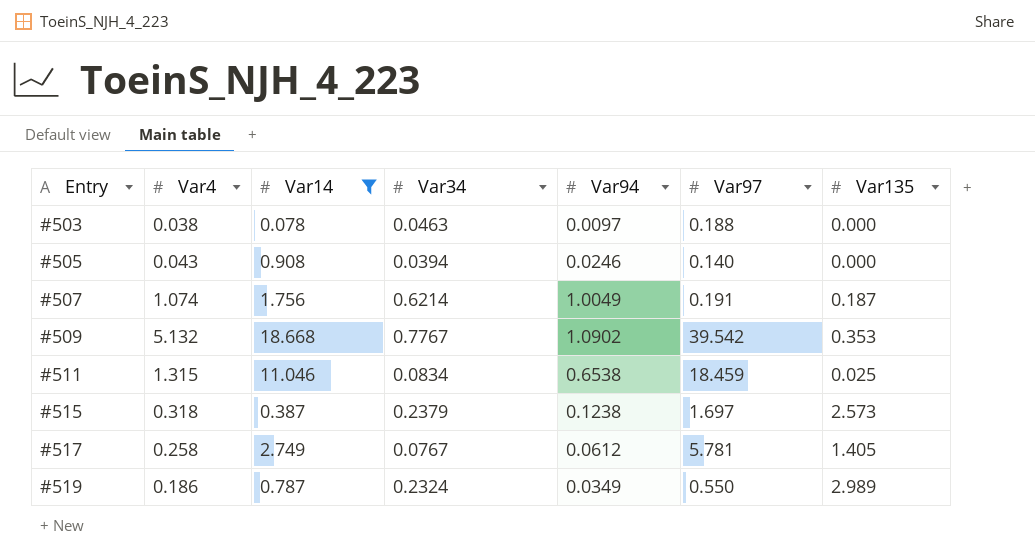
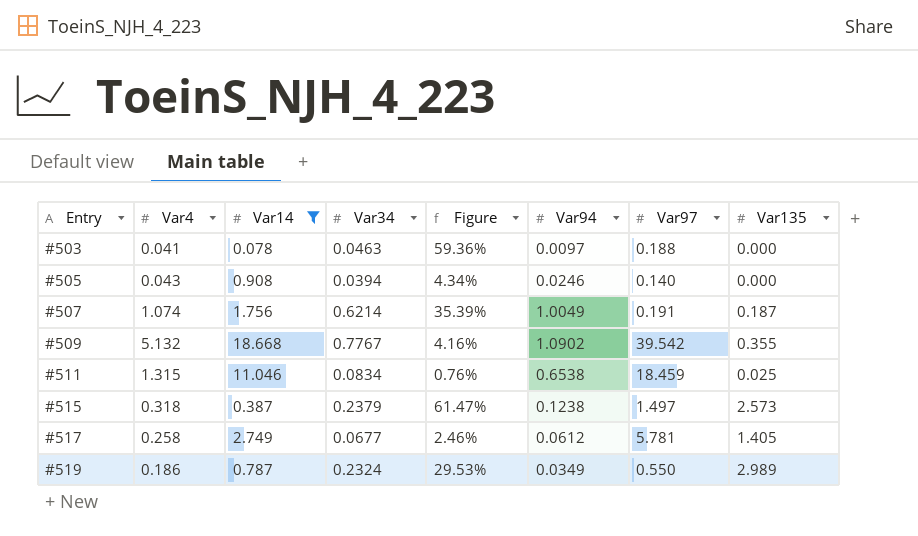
column Figure | formula: none -> [Var34] / [Var14]
#503 | Var4: 0.038 -> 0.041
#509 | Var135: 0.353 -> 0.355
#515 | Var97: 1.697 -> 1.497
#517 | Var34: 0.0767 -> 0.0677

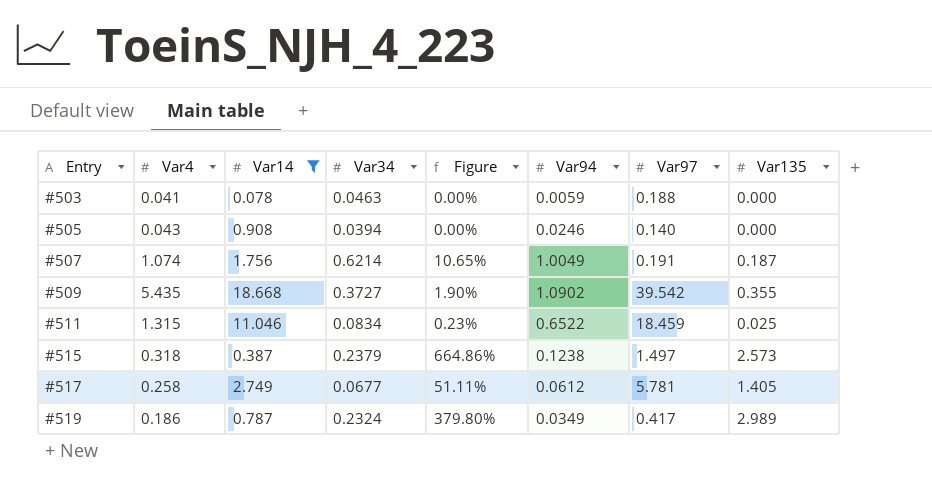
column Figure | formula: [Var34] / [Var14] -> [Var135] / [Var14]
#503 | Var94: 0.0097 -> 0.0059
#509 | Var4: 5.132 -> 5.435
#509 | Var34: 0.7767 -> 0.3727
#511 | Var94: 0.6538 -> 0.6522
#519 | Var97: 0.550 -> 0.417

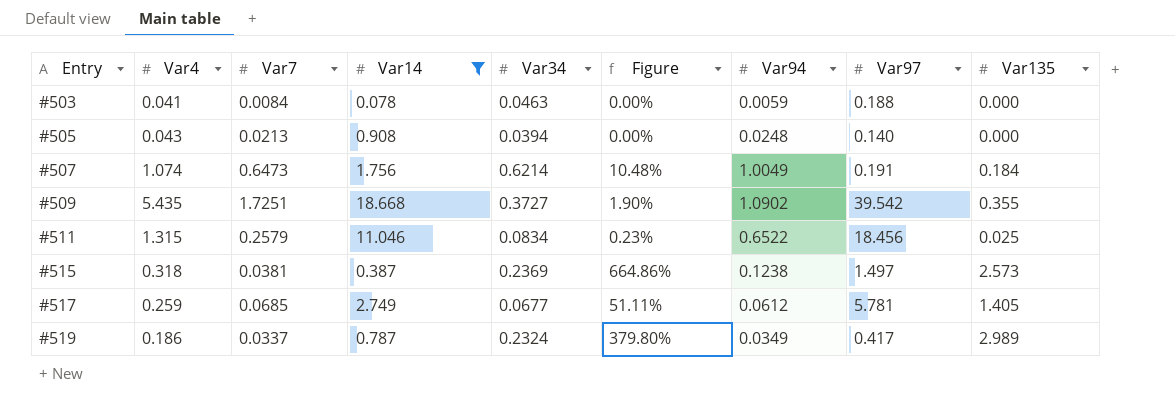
column Var7 | position: none -> 3
#505 | Var94: 0.0246 -> 0.0248
#507 | Figure: 10.65% -> 10.48%
#507 | Var135: 0.187 -> 0.184
#511 | Var97: 18.459 -> 18.456
#515 | Var34: 0.2379 -> 0.2369
#517 | Var4: 0.258 -> 0.259

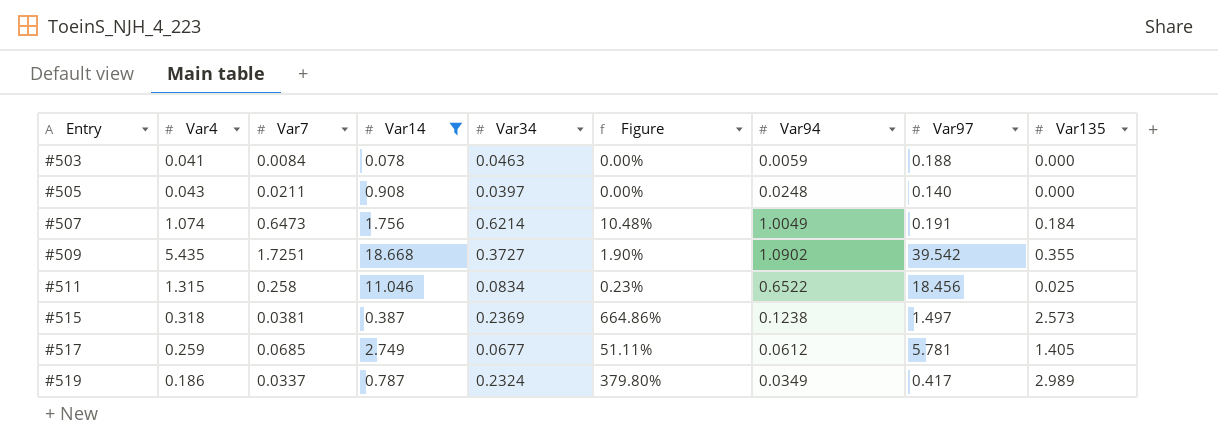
#505 | Var7: 0.0213 -> 0.0211
#505 | Var34: 0.0394 -> 0.0397
#511 | Var7: 0.2579 -> 0.258

